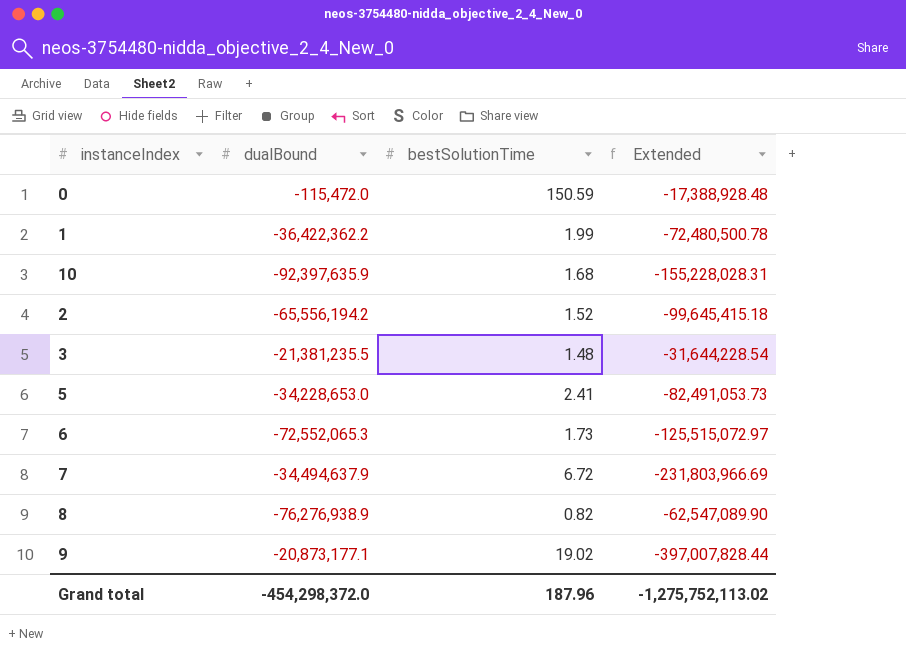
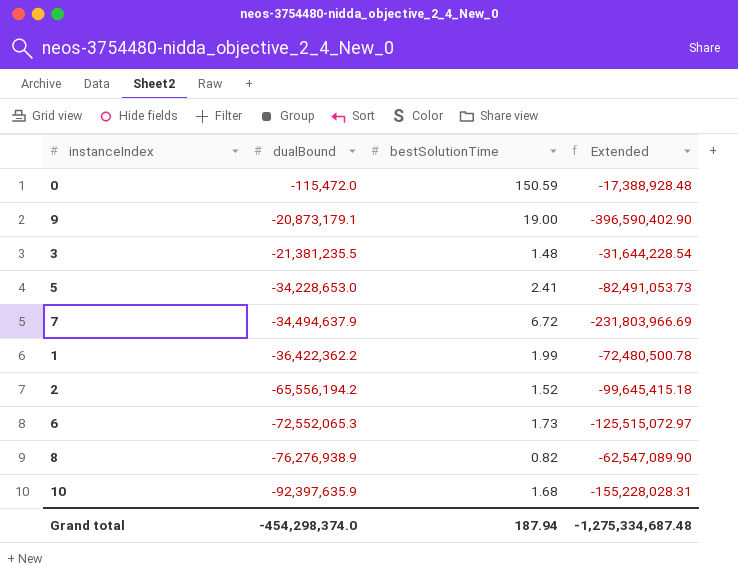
row order: none -> dualBound descending
9 | dualBound: -20,873,177.1 -> -20,873,179.1
9 | bestSolutionTime: 19.02 -> 19.00
9 | Extended: -397,007,828.44 -> -396,590,402.90
Grand total | dualBound: -454,298,372.0 -> -454,298,374.0
Grand total | bestSolutionTime: 187.96 -> 187.94
Grand total | Extended: -1,275,752,113.02 -> -1,275,334,687.48

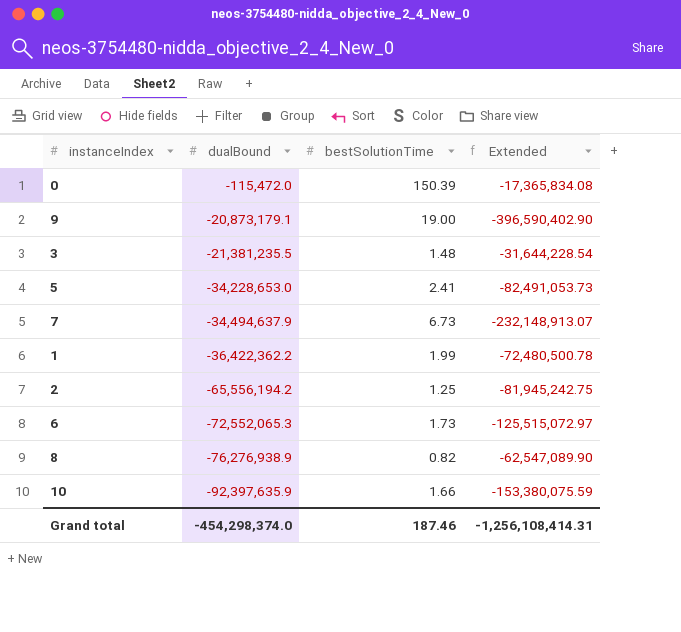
0 | bestSolutionTime: 150.59 -> 150.39
0 | Extended: -17,388,928.48 -> -17,365,834.08
7 | bestSolutionTime: 6.72 -> 6.73
7 | Extended: -231,803,966.69 -> -232,148,913.07
2 | bestSolutionTime: 1.52 -> 1.25
2 | Extended: -99,645,415.18 -> -81,945,242.75
10 | bestSolutionTime: 1.68 -> 1.66
10 | Extended: -155,228,028.31 -> -153,380,075.59
Grand total | bestSolutionTime: 187.94 -> 187.46
Grand total | Extended: -1,275,334,687.48 -> -1,256,108,414.31

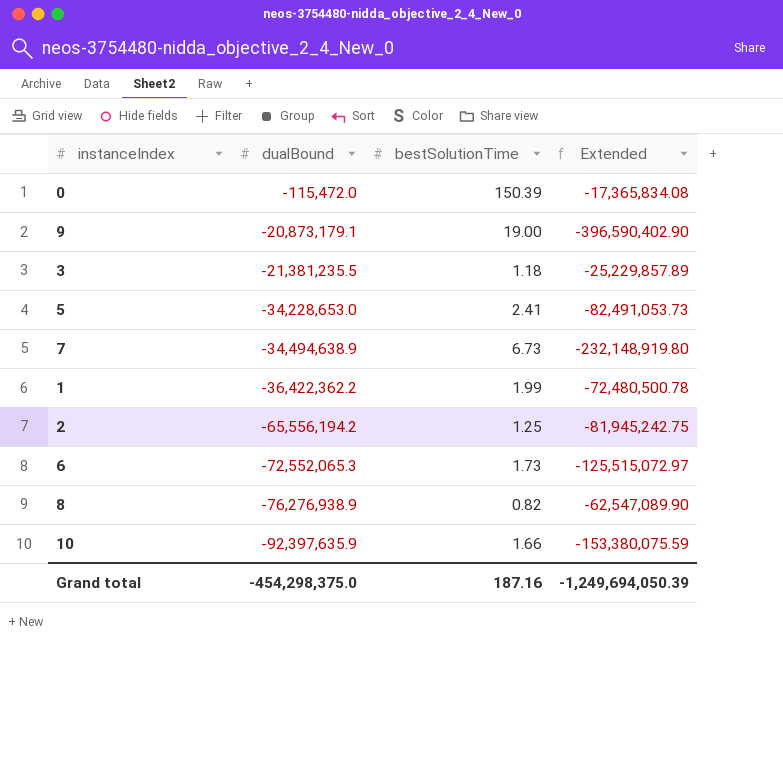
3 | bestSolutionTime: 1.48 -> 1.18
3 | Extended: -31,644,228.54 -> -25,229,857.89
7 | dualBound: -34,494,637.9 -> -34,494,638.9
7 | Extended: -232,148,913.07 -> -232,148,919.80
Grand total | dualBound: -454,298,374.0 -> -454,298,375.0
Grand total | bestSolutionTime: 187.46 -> 187.16
Grand total | Extended: -1,256,108,414.31 -> -1,249,694,050.39

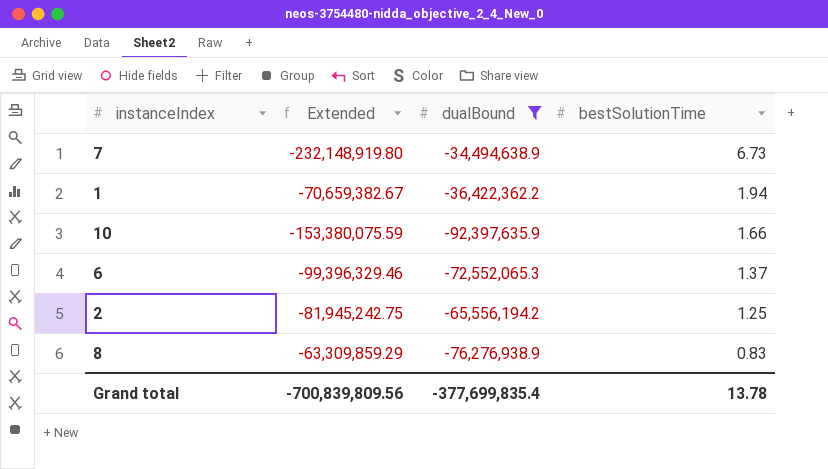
filter: none -> dualBound <= -34,494,638.9
row order: dualBound descending -> bestSolutionTime descending
column Extended | position: 4 -> 2
1 | Extended: -72,480,500.78 -> -70,659,382.67
1 | bestSolutionTime: 1.99 -> 1.94
6 | Extended: -125,515,072.97 -> -99,396,329.46
6 | bestSolutionTime: 1.73 -> 1.37
8 | Extended: -62,547,089.90 -> -63,309,859.29
8 | bestSolutionTime: 0.82 -> 0.83
Grand total | Extended: -1,249,694,050.39 -> -700,839,809.56
Grand total | dualBound: -454,298,375.0 -> -377,699,835.4
Grand total | bestSolutionTime: 187.16 -> 13.78

